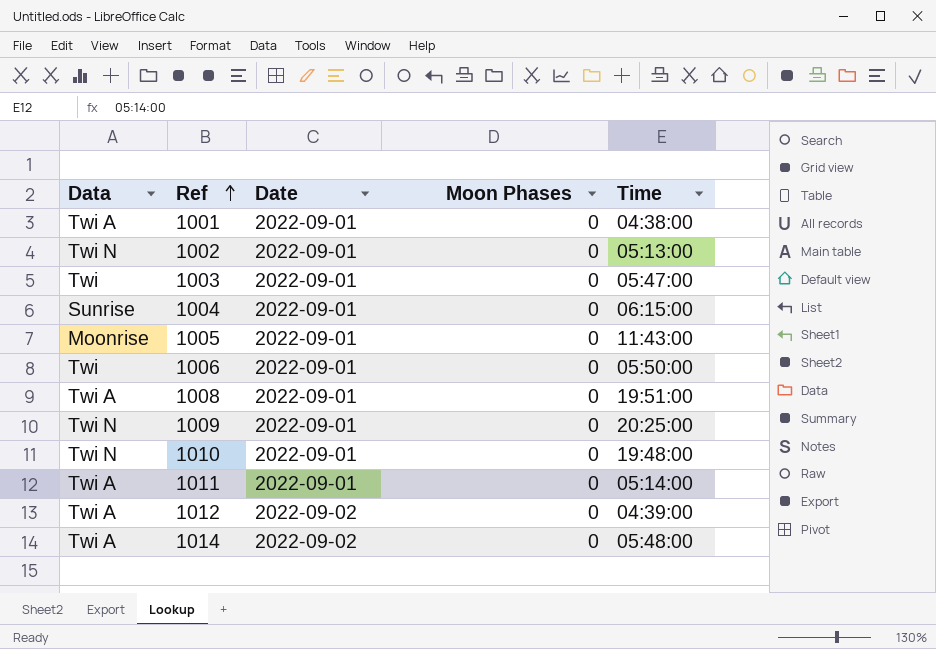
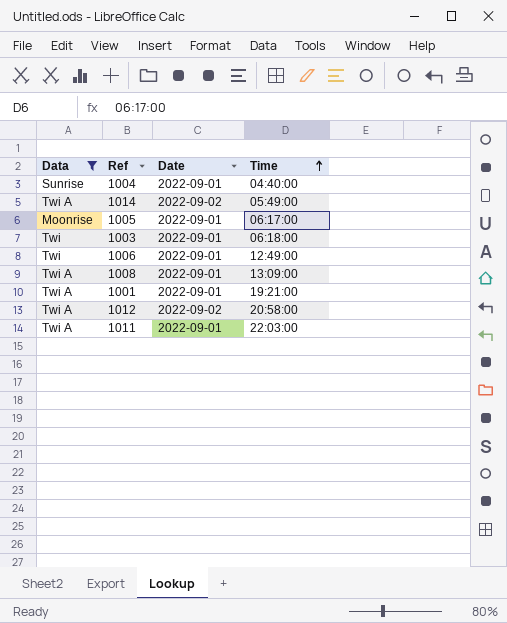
filter: none -> Data != Twi N
row order: Ref ascending -> Time ascending
column Moon Phases | position: 4 -> none
1004 | Time: 06:15:00 -> 04:40:00
1014 | Time: 05:48:00 -> 05:49:00
1005 | Time: 11:43:00 -> 06:17:00
1003 | Time: 05:47:00 -> 06:18:00
1006 | Time: 05:50:00 -> 12:49:00
1008 | Time: 19:51:00 -> 13:09:00
1001 | Time: 04:38:00 -> 19:21:00
1012 | Time: 04:39:00 -> 20:58:00
1011 | Time: 05:14:00 -> 22:03:00

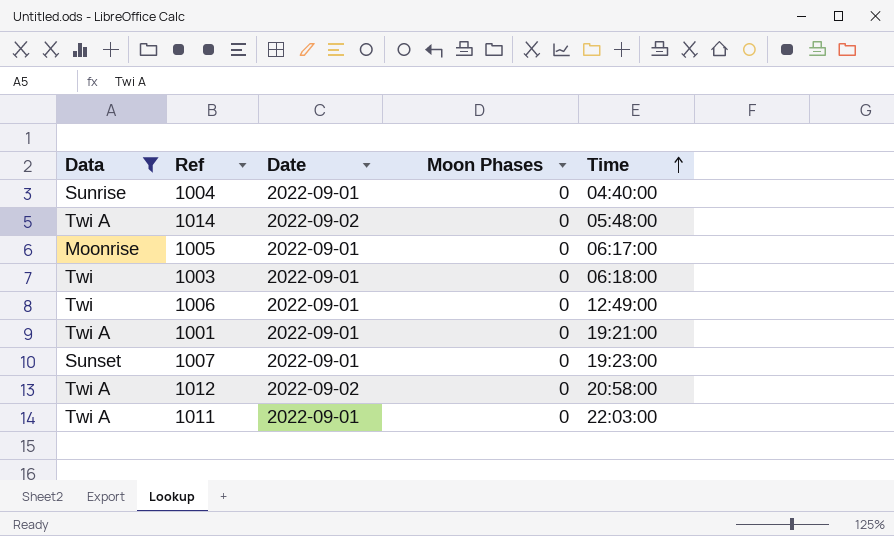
column Moon Phases | position: none -> 4
row 1008: Twi A | 2022-09-01 | 13:09:00 -> none
1014 | Time: 05:49:00 -> 05:48:00
row 1007: none -> Sunset | 2022-09-01 | 0 | 19:23:00

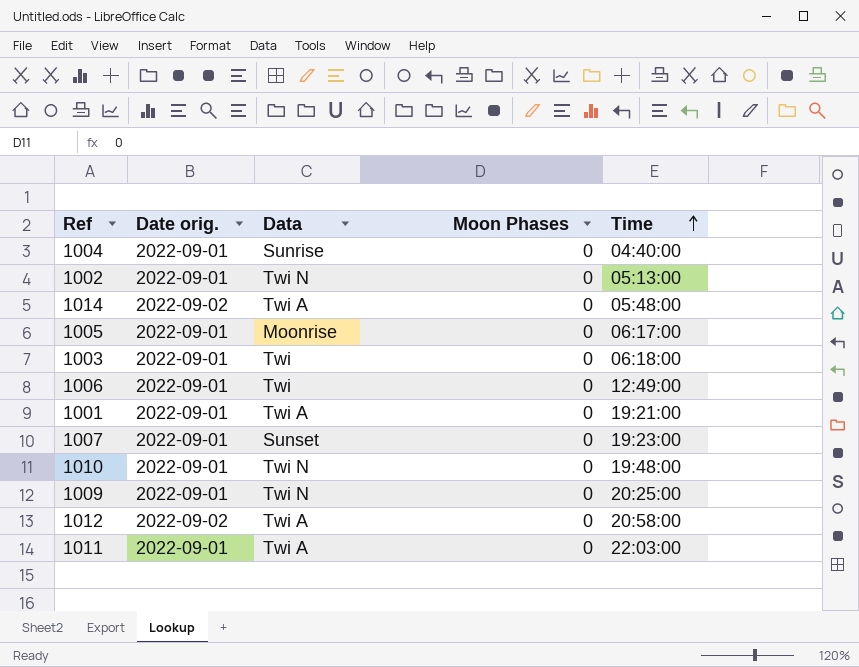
filter: Data != Twi N -> none
column name: Date -> Date orig.
column Data | position: 1 -> 3

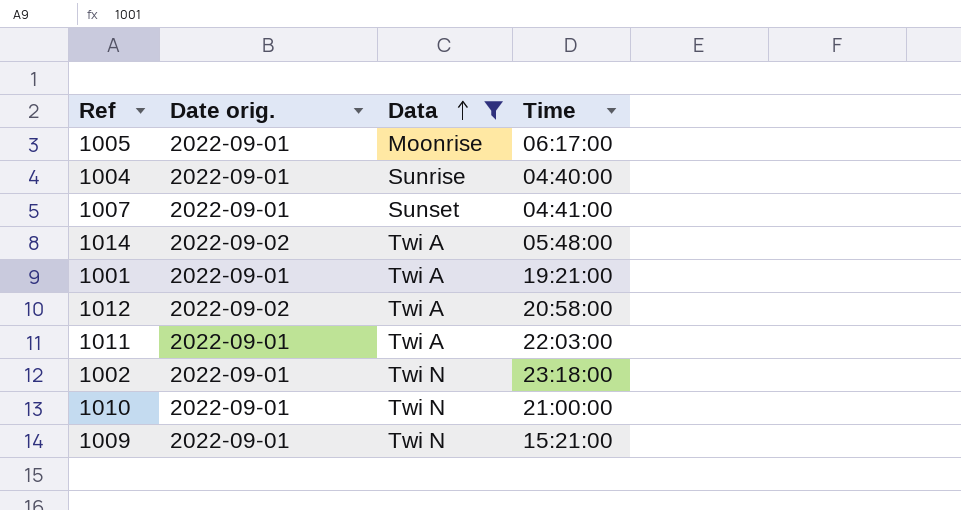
filter: none -> Data != Twi
row order: Time ascending -> Data ascending
column Moon Phases | position: 4 -> none
1007 | Time: 19:23:00 -> 04:41:00
1002 | Time: 05:13:00 -> 23:18:00
1010 | Time: 19:48:00 -> 21:00:00
1009 | Time: 20:25:00 -> 15:21:00

